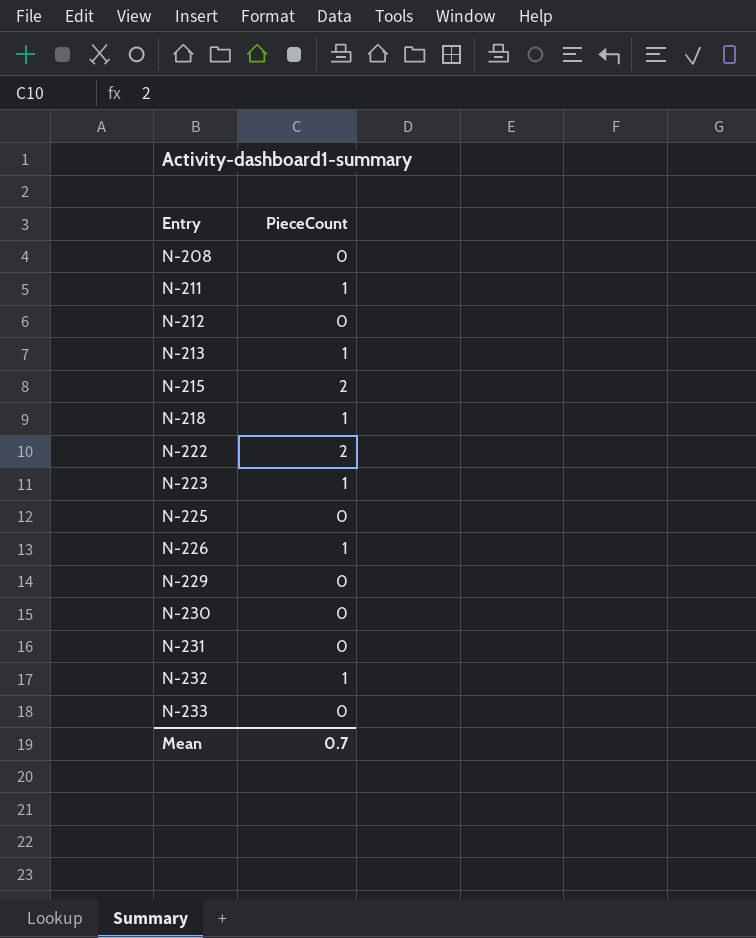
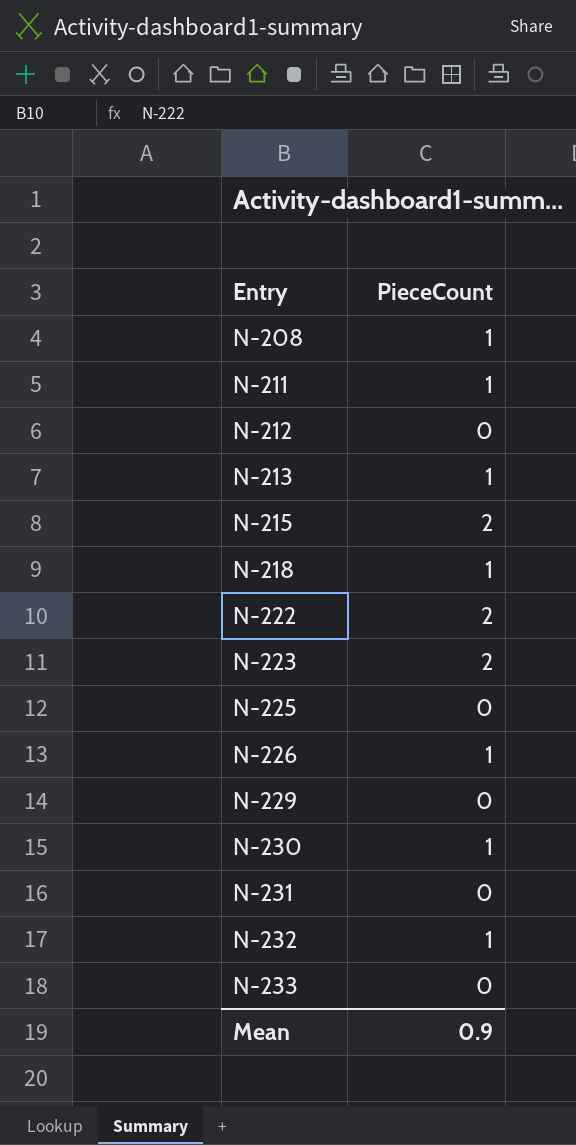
N-208 | PieceCount: 0 -> 1
N-223 | PieceCount: 1 -> 2
N-230 | PieceCount: 0 -> 1
Mean | PieceCount: 0.7 -> 0.9

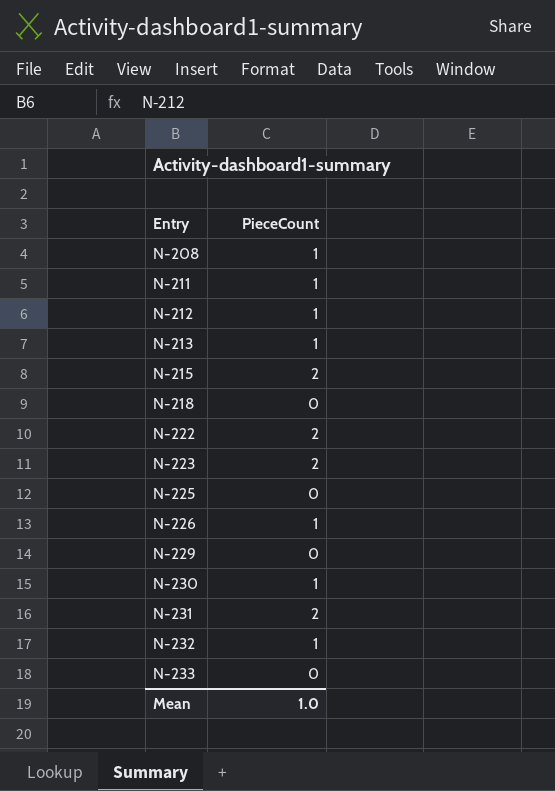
N-212 | PieceCount: 0 -> 1
N-218 | PieceCount: 1 -> 0
N-231 | PieceCount: 0 -> 2
Mean | PieceCount: 0.9 -> 1.0

